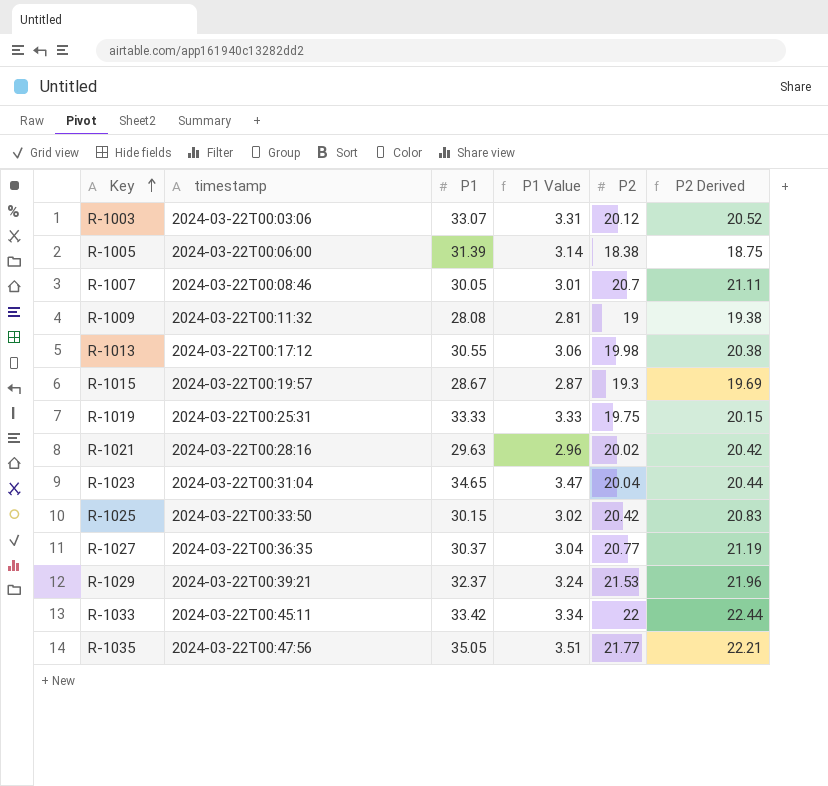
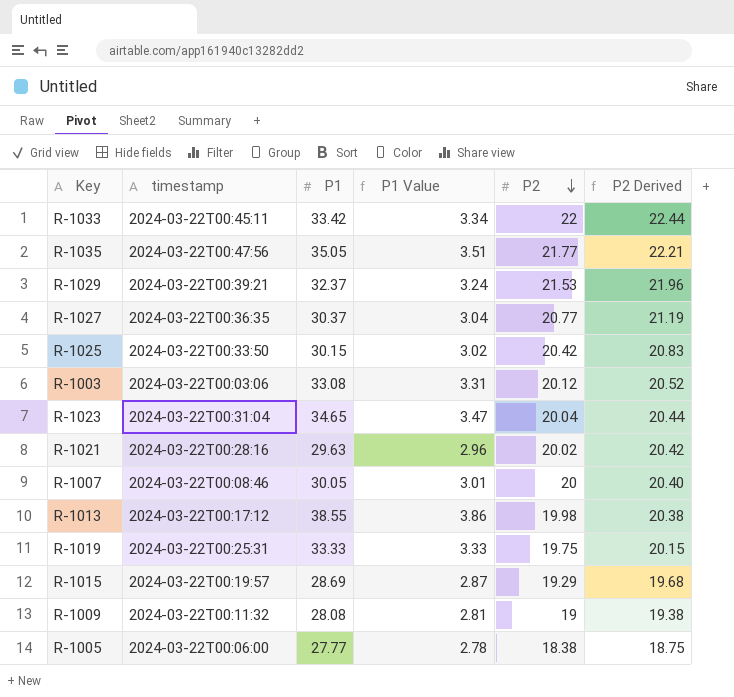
row order: Key ascending -> P2 descending
R-1003 | P1: 33.07 -> 33.08
R-1007 | P2: 20.7 -> 20
R-1007 | P2 Derived: 21.11 -> 20.40
R-1013 | P1: 30.55 -> 38.55
R-1013 | P1 Value: 3.06 -> 3.86
R-1015 | P1: 28.67 -> 28.69
R-1015 | P2: 19.3 -> 19.29
R-1015 | P2 Derived: 19.69 -> 19.68
R-1005 | P1: 31.39 -> 27.77
R-1005 | P1 Value: 3.14 -> 2.78

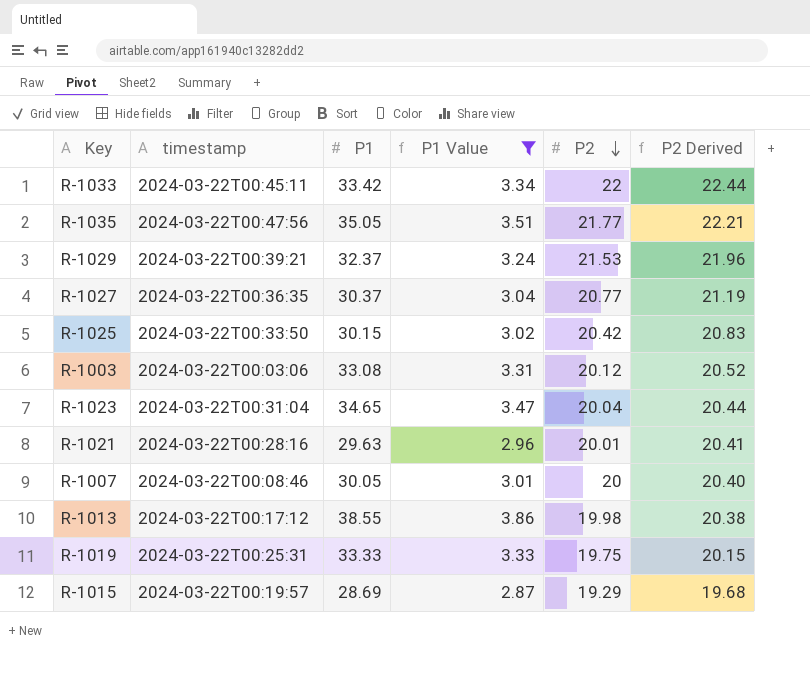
filter: none -> P1 Value >= 2.87
R-1021 | P2: 20.02 -> 20.01
R-1021 | P2 Derived: 20.42 -> 20.41

